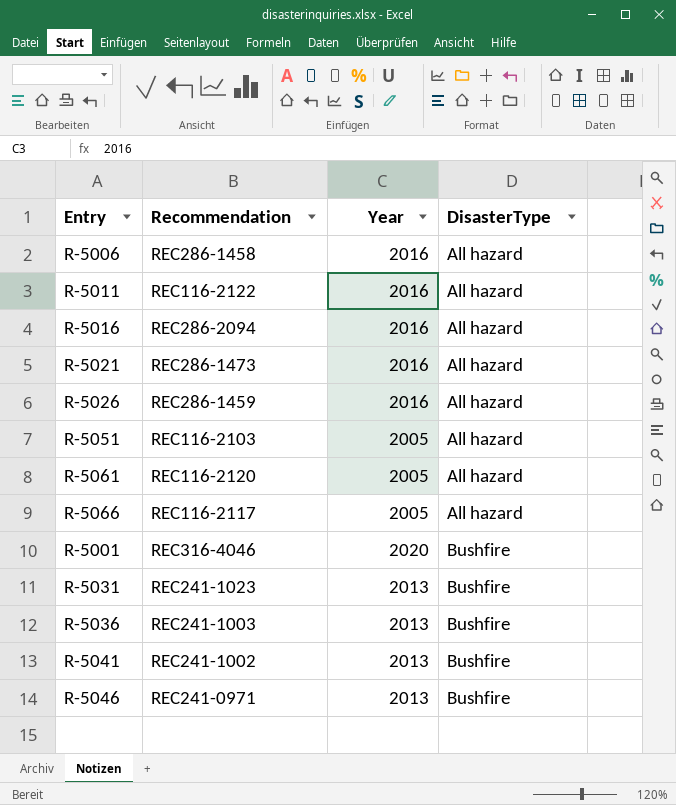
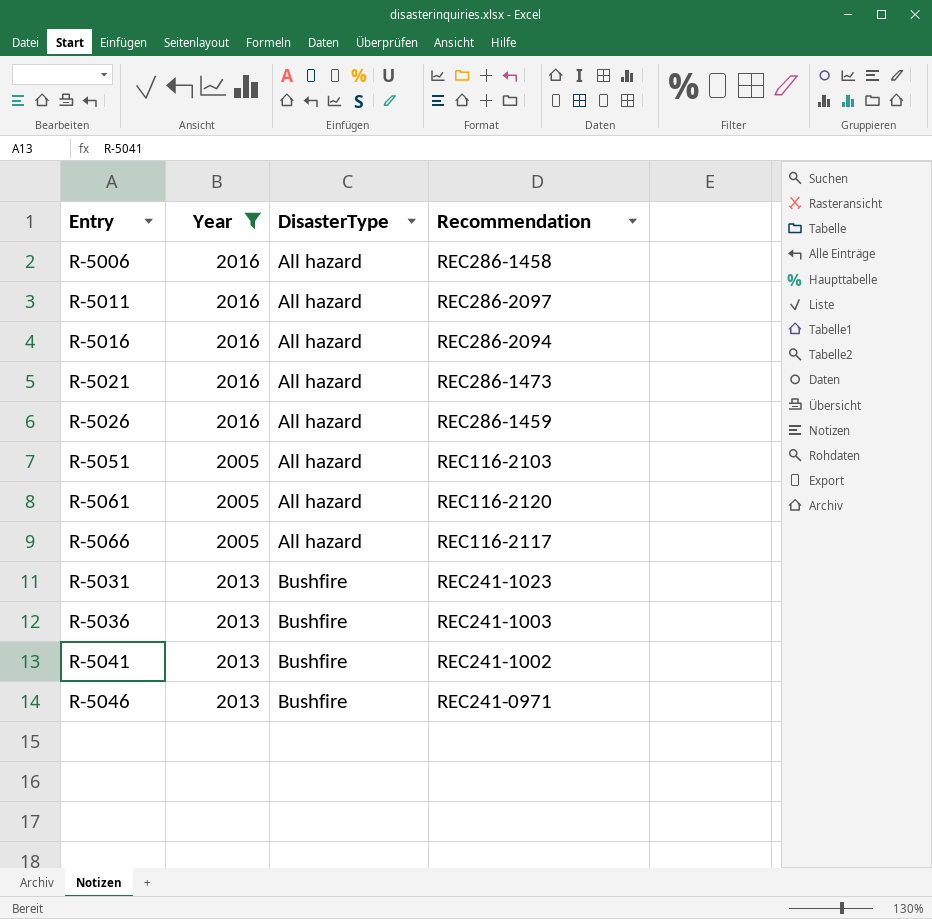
filter: none -> Year != 2020
column Recommendation | position: 2 -> 4
R-5011 | Recommendation: REC116-2122 -> REC286-2097

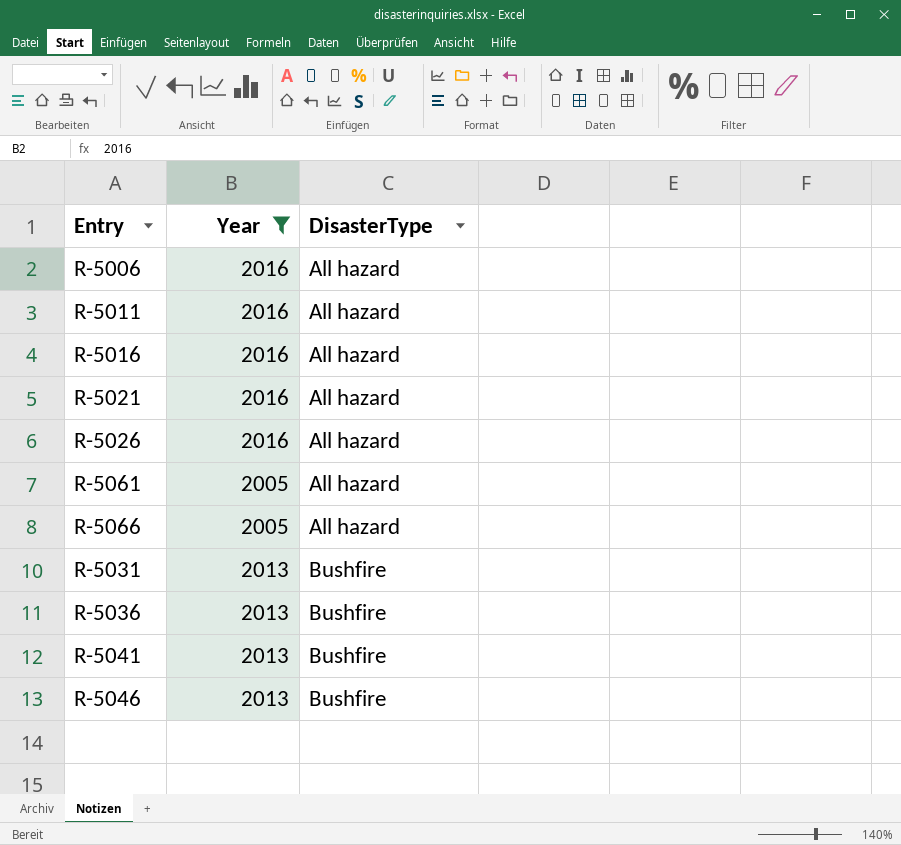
column Recommendation | position: 4 -> none
row R-5051: 2005 | All hazard | REC116-2103 -> none

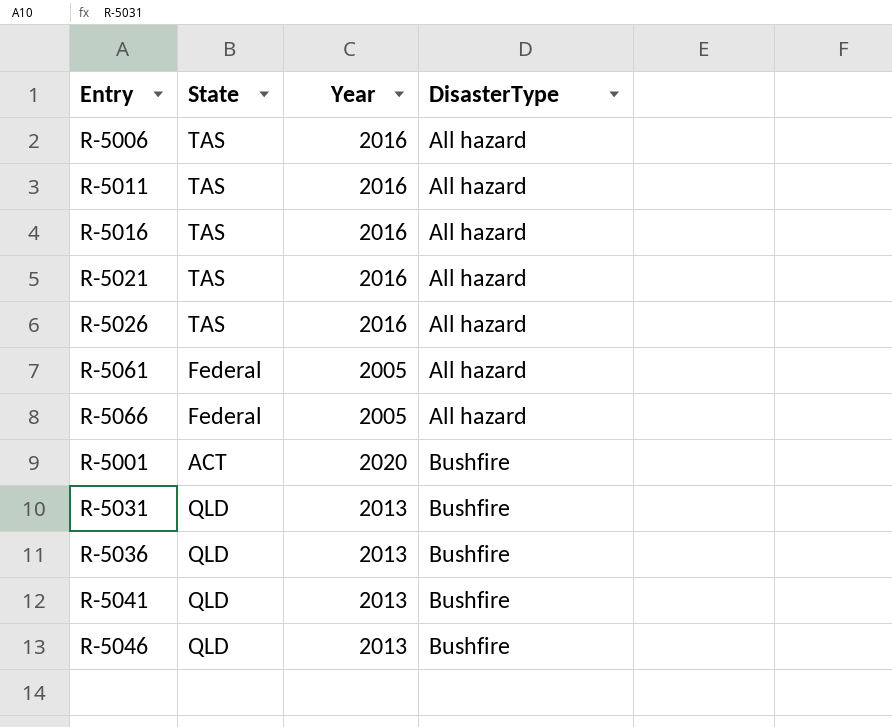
filter: Year != 2020 -> none
column State | position: none -> 2

